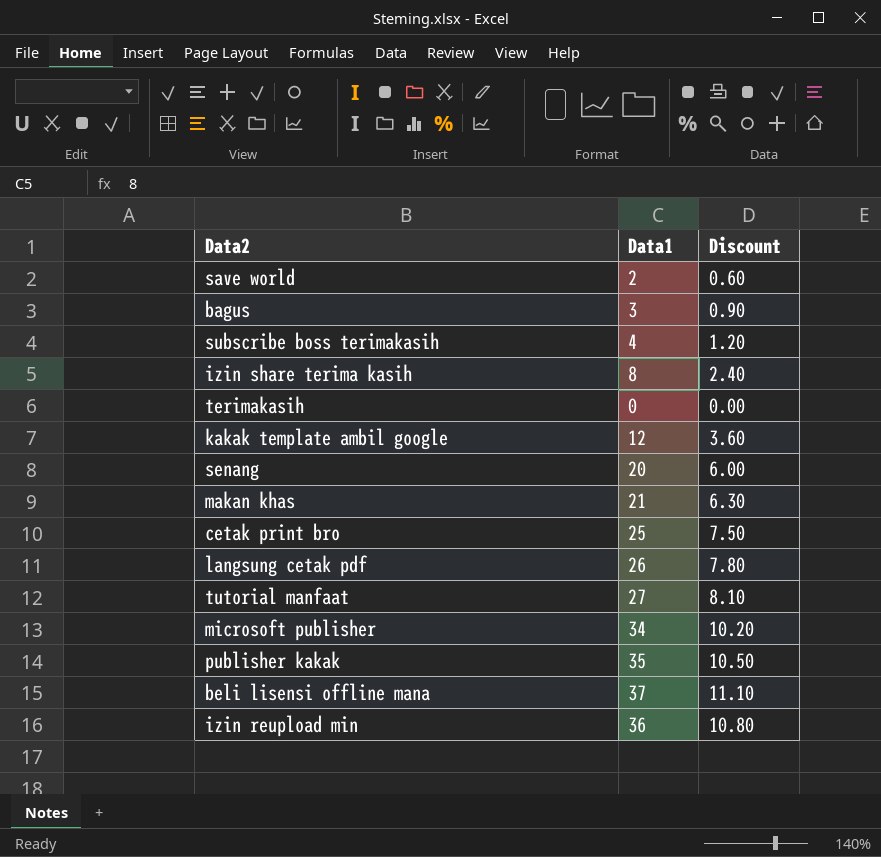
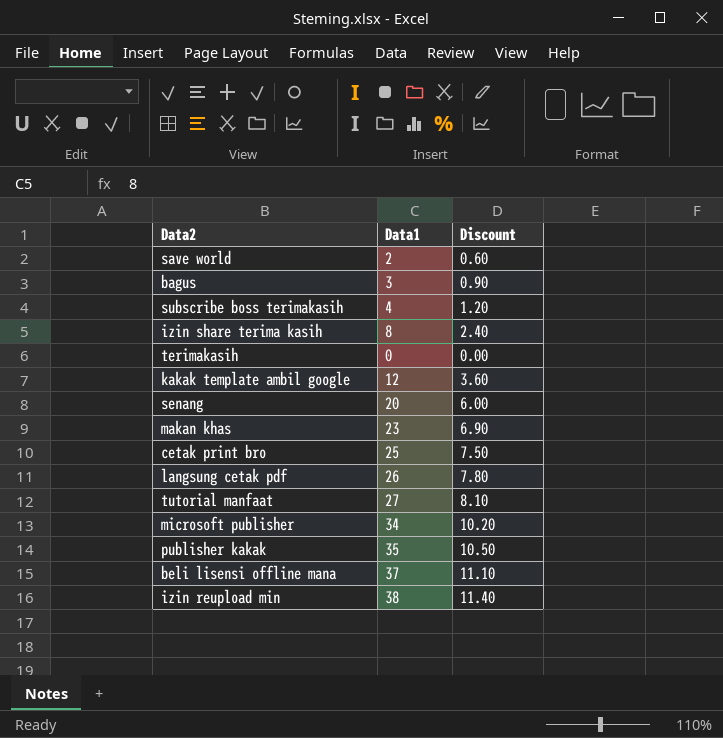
makan khas | Data1: 21 -> 23
makan khas | Discount: 6.30 -> 6.90
izin reupload min | Data1: 36 -> 38
izin reupload min | Discount: 10.80 -> 11.40

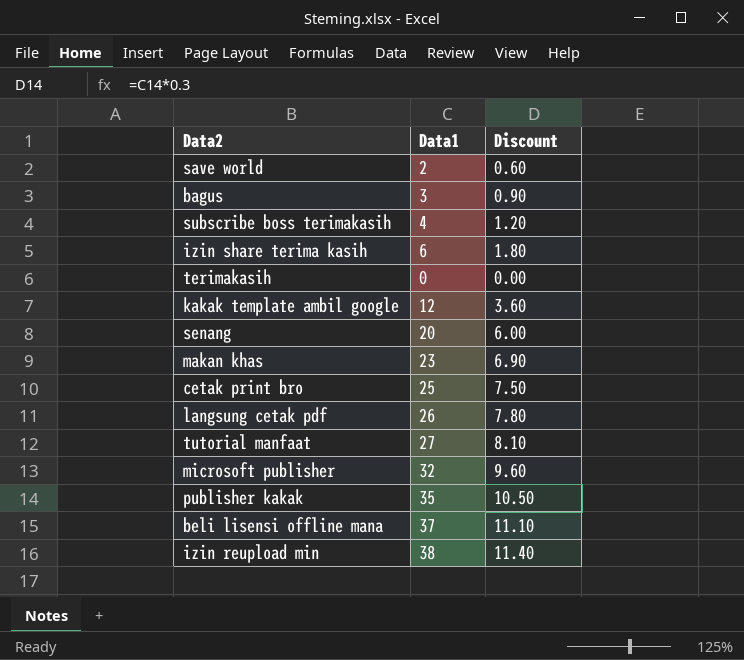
izin share terima kasih | Data1: 8 -> 6
izin share terima kasih | Discount: 2.40 -> 1.80
microsoft publisher | Data1: 34 -> 32
microsoft publisher | Discount: 10.20 -> 9.60

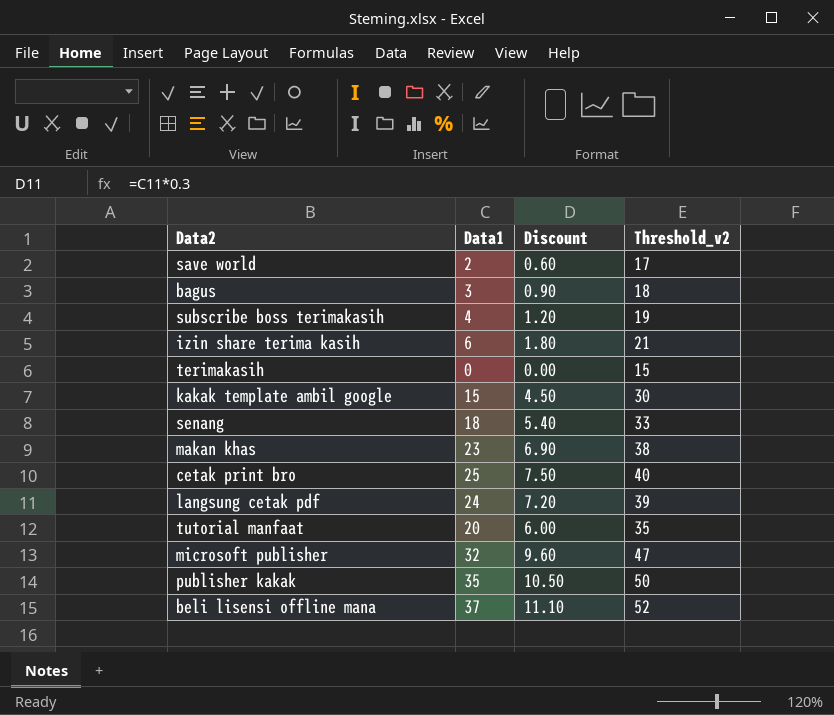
column Threshold_v2 | formula: none -> [Data1] + 15
row izin reupload min: 38 | 11.40 -> none
kakak template ambil google | Data1: 12 -> 15
kakak template ambil google | Discount: 3.60 -> 4.50
senang | Data1: 20 -> 18
senang | Discount: 6.00 -> 5.40
langsung cetak pdf | Data1: 26 -> 24
langsung cetak pdf | Discount: 7.80 -> 7.20
tutorial manfaat | Data1: 27 -> 20
tutorial manfaat | Discount: 8.10 -> 6.00

